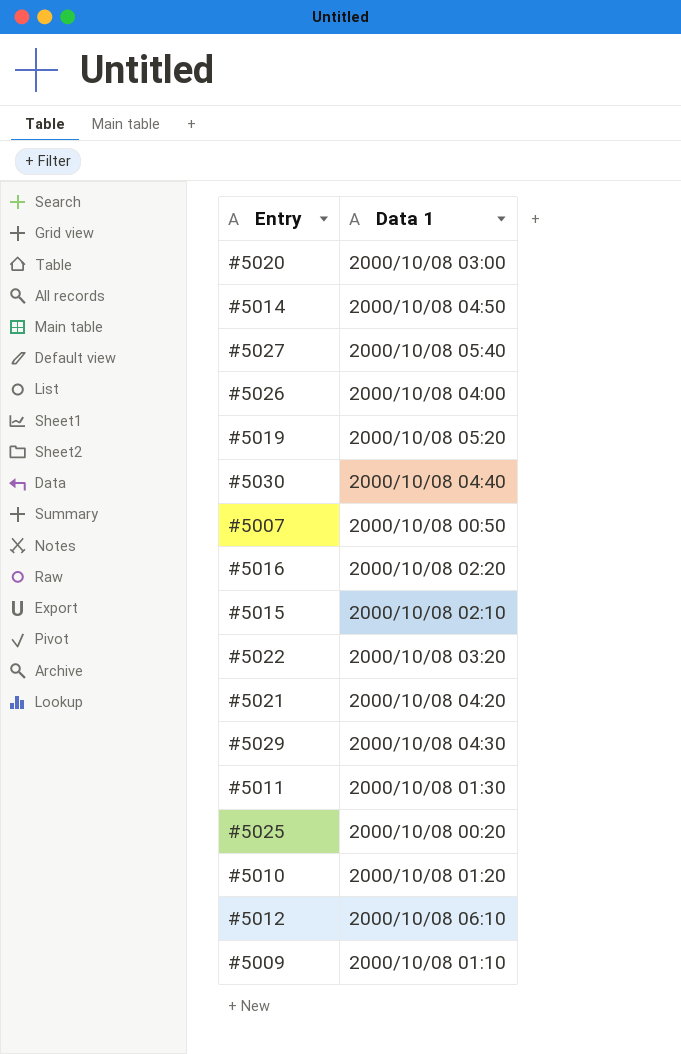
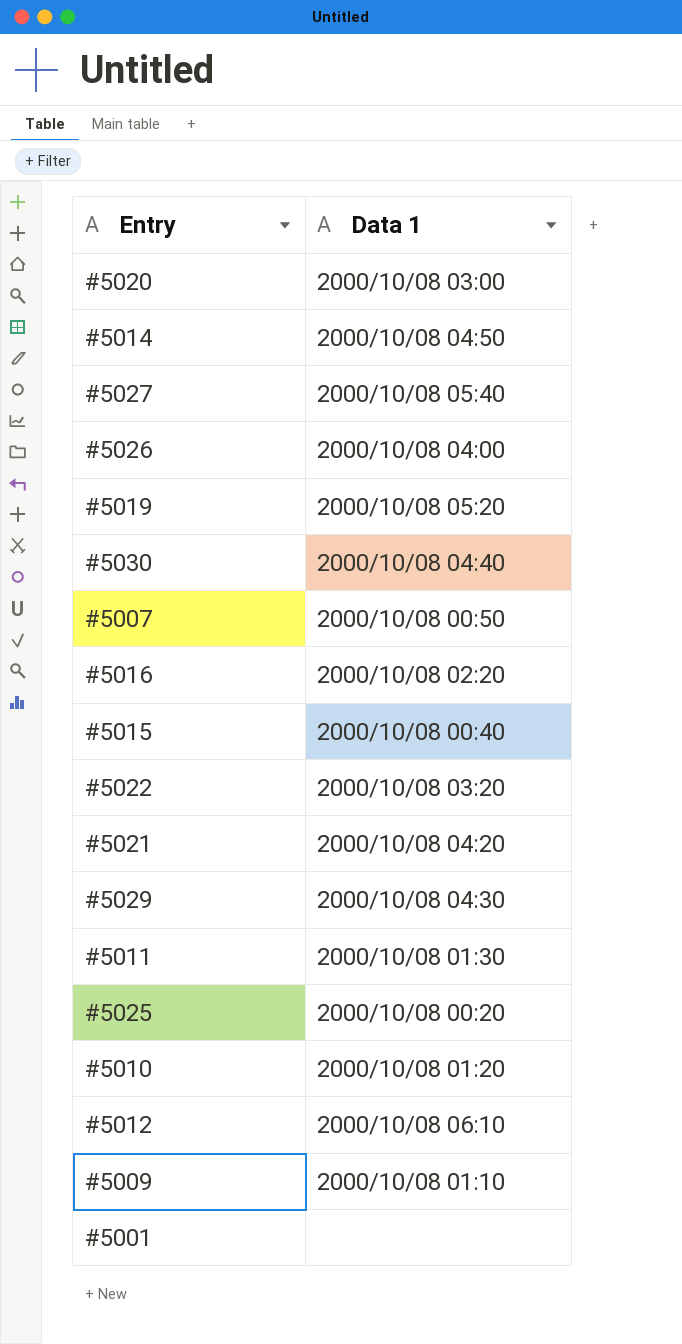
#5015 | Data 1: 2000/10/08 02:10 -> 2000/10/08 00:40
row #5001: none -> none

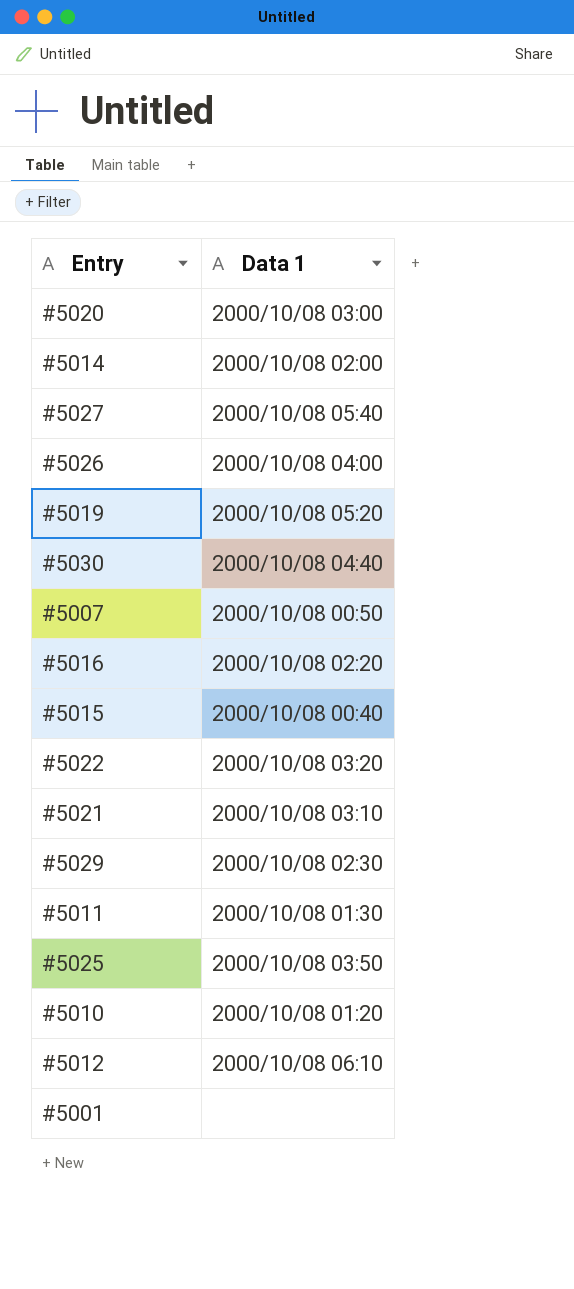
row #5009: 2000/10/08 01:10 -> none
#5014 | Data 1: 2000/10/08 04:50 -> 2000/10/08 02:00
#5021 | Data 1: 2000/10/08 04:20 -> 2000/10/08 03:10
#5029 | Data 1: 2000/10/08 04:30 -> 2000/10/08 02:30
#5025 | Data 1: 2000/10/08 00:20 -> 2000/10/08 03:50

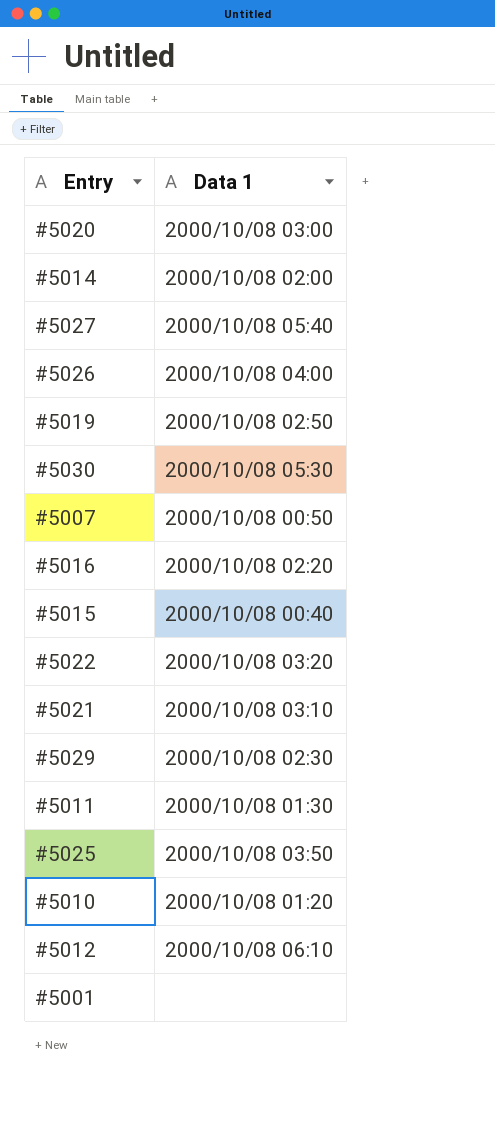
#5019 | Data 1: 2000/10/08 05:20 -> 2000/10/08 02:50
#5030 | Data 1: 2000/10/08 04:40 -> 2000/10/08 05:30

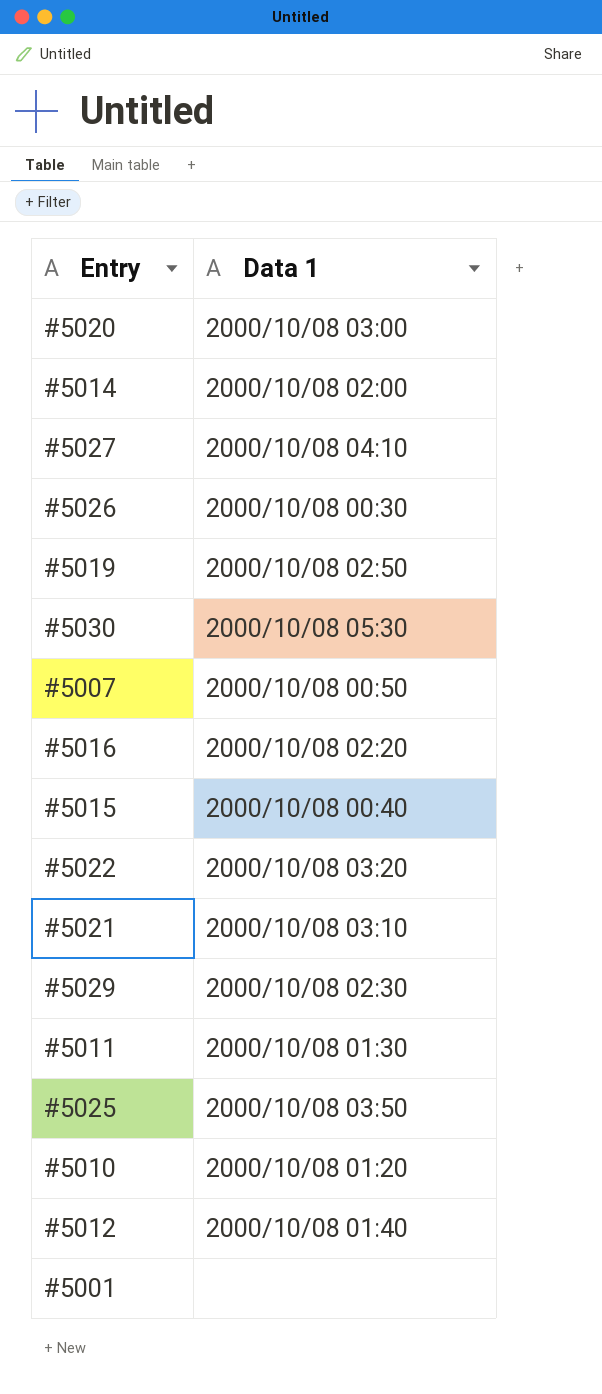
#5027 | Data 1: 2000/10/08 05:40 -> 2000/10/08 04:10
#5026 | Data 1: 2000/10/08 04:00 -> 2000/10/08 00:30
#5012 | Data 1: 2000/10/08 06:10 -> 2000/10/08 01:40

